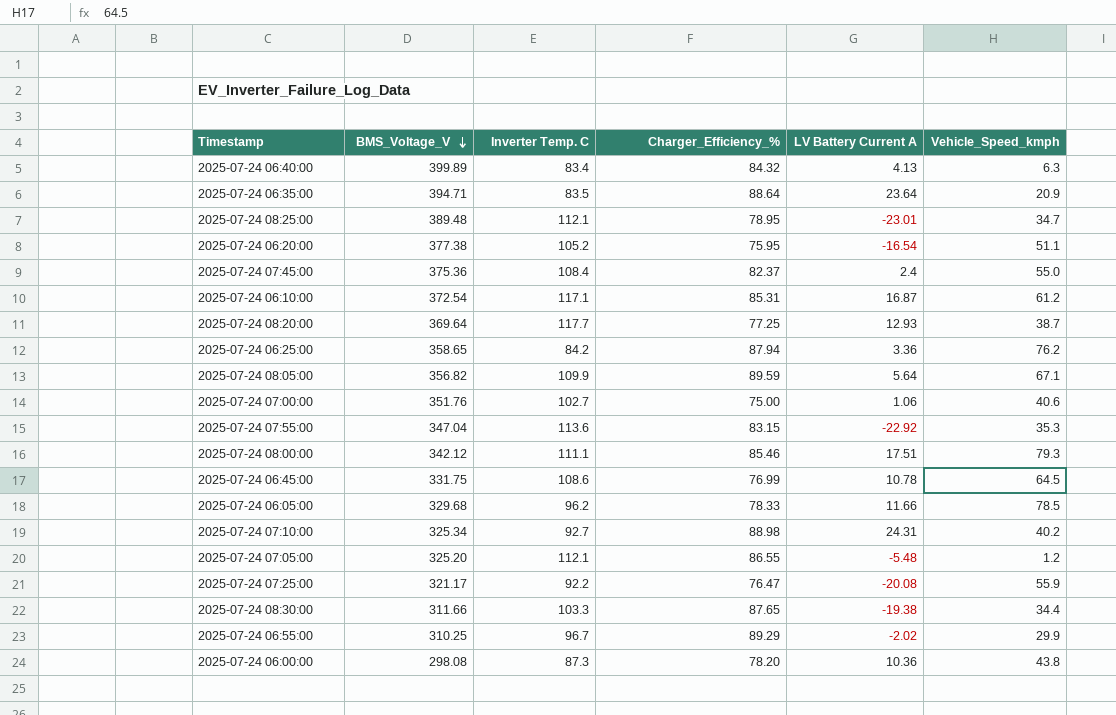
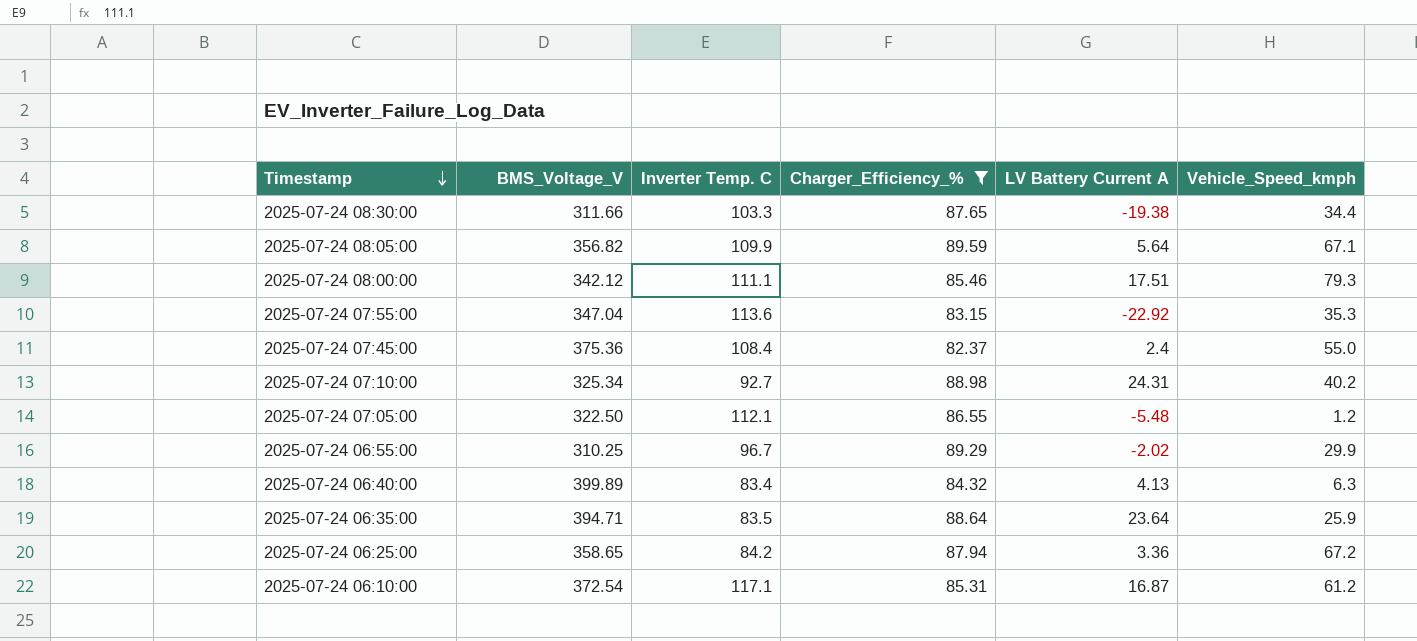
filter: none -> Charger_Efficiency_% >= 82.37
row order: BMS_Voltage_V descending -> Timestamp descending
2025-07-24 07:05:00 | BMS_Voltage_V: 325.20 -> 322.50
2025-07-24 06:35:00 | Vehicle_Speed_kmph: 20.9 -> 25.9
2025-07-24 06:25:00 | Vehicle_Speed_kmph: 76.2 -> 67.2

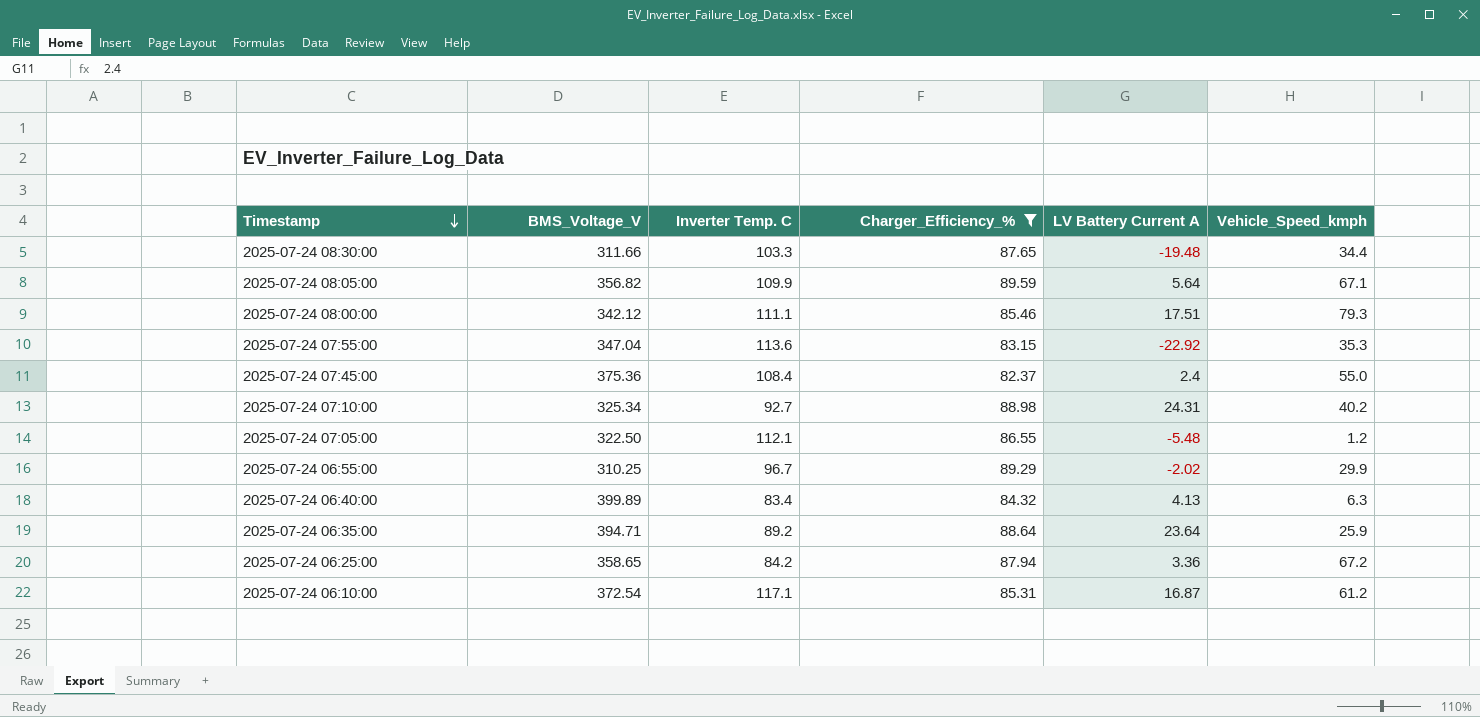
2025-07-24 08:30:00 | LV Battery Current A: -19.38 -> -19.48
2025-07-24 06:35:00 | Inverter Temp. C: 83.5 -> 89.2

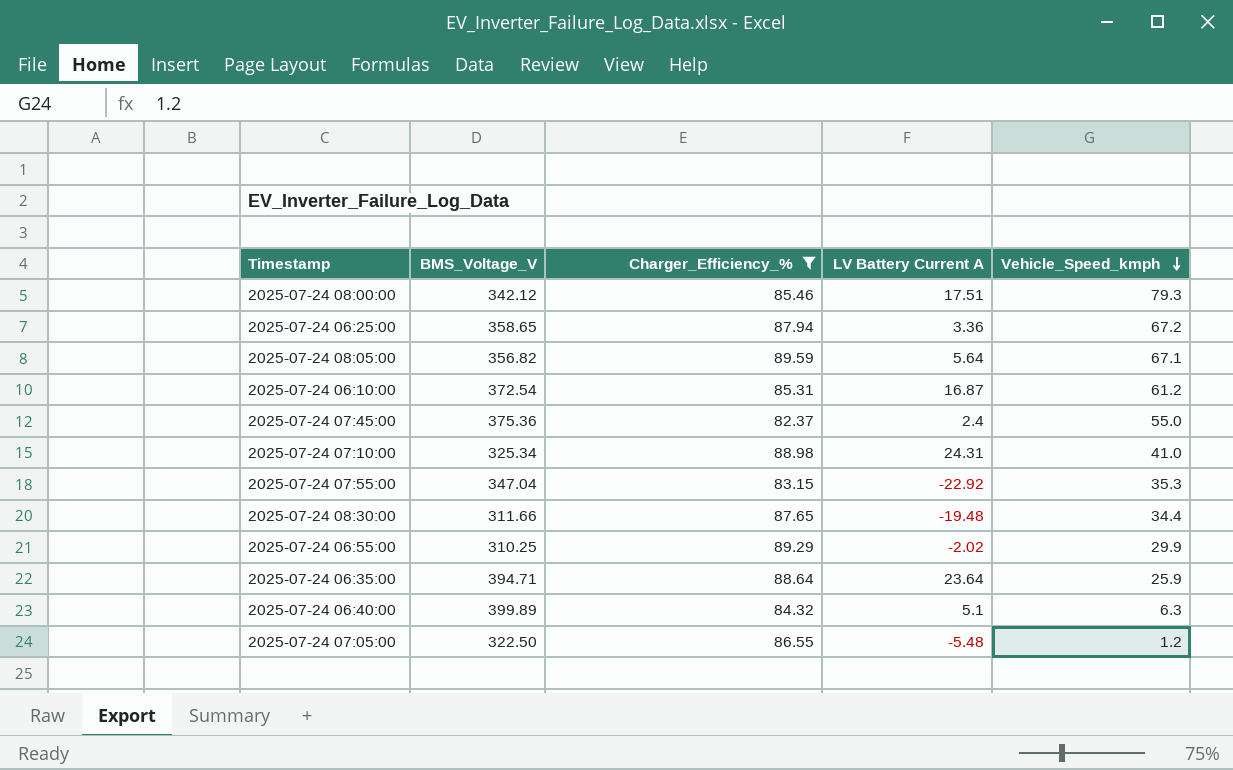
row order: Timestamp descending -> Vehicle_Speed_kmph descending
column Inverter Temp. C | position: 3 -> none
2025-07-24 07:10:00 | Vehicle_Speed_kmph: 40.2 -> 41.0
2025-07-24 06:40:00 | LV Battery Current A: 4.13 -> 5.1

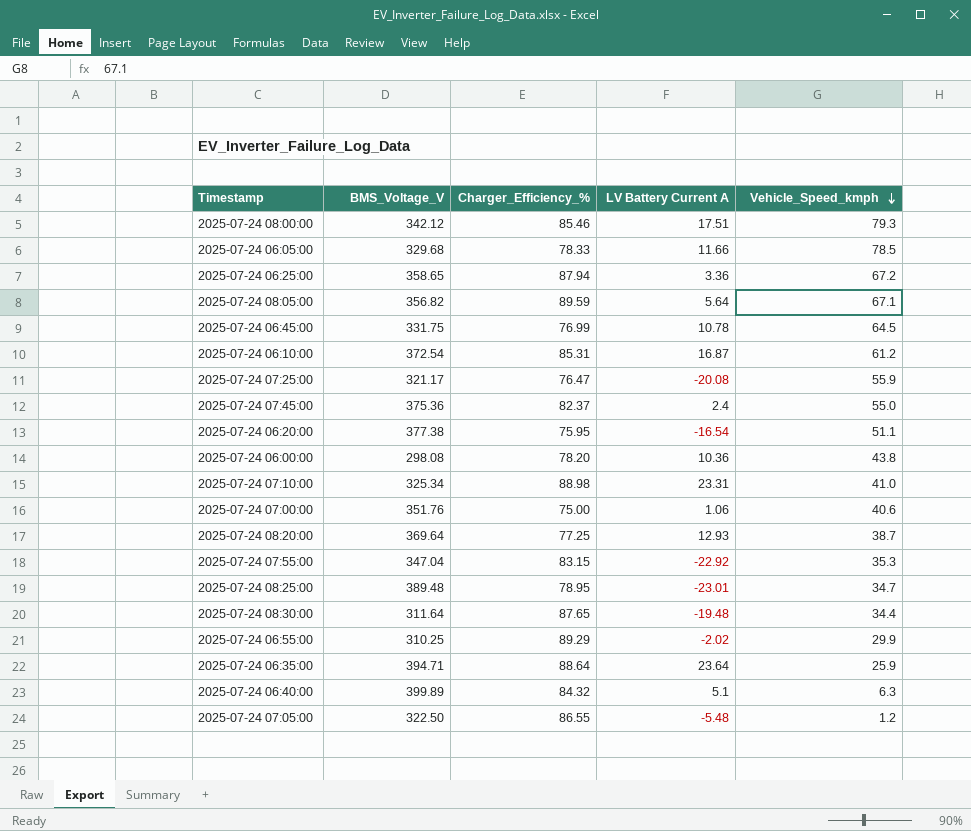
filter: Charger_Efficiency_% >= 82.37 -> none
2025-07-24 07:10:00 | LV Battery Current A: 24.31 -> 23.31
2025-07-24 08:30:00 | BMS_Voltage_V: 311.66 -> 311.64

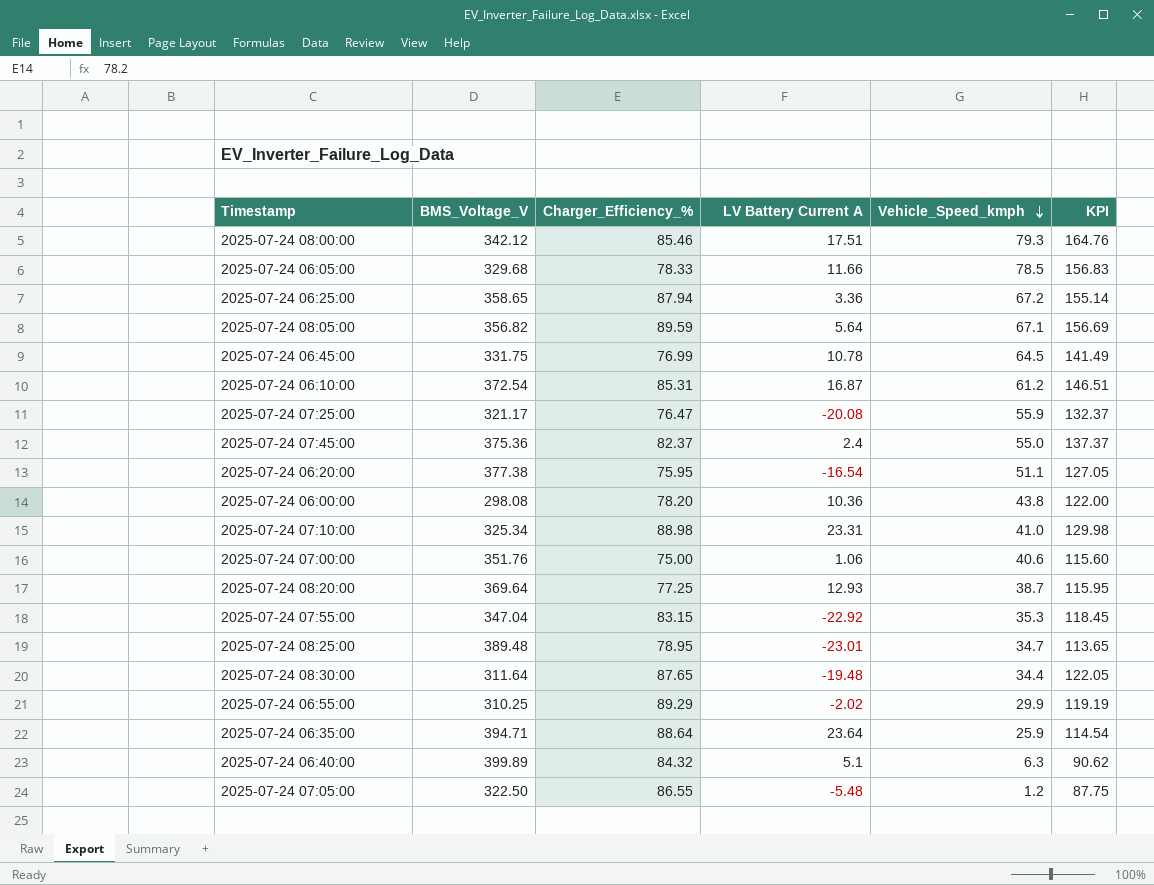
column KPI | formula: none -> [Charger_Efficiency_%] + [Vehicle_Speed_kmph]

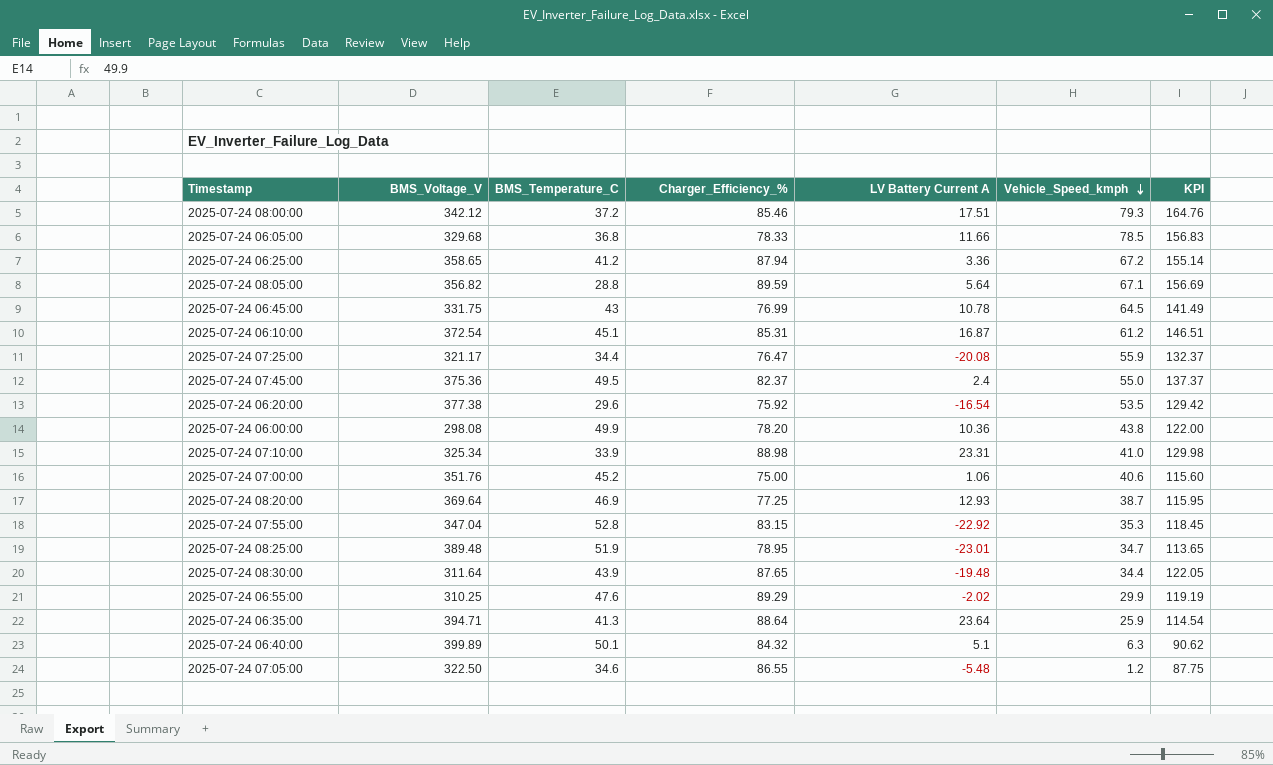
column BMS_Temperature_C | position: none -> 3
2025-07-24 06:20:00 | Charger_Efficiency_%: 75.95 -> 75.92
2025-07-24 06:20:00 | Vehicle_Speed_kmph: 51.1 -> 53.5
2025-07-24 06:20:00 | KPI: 127.05 -> 129.42

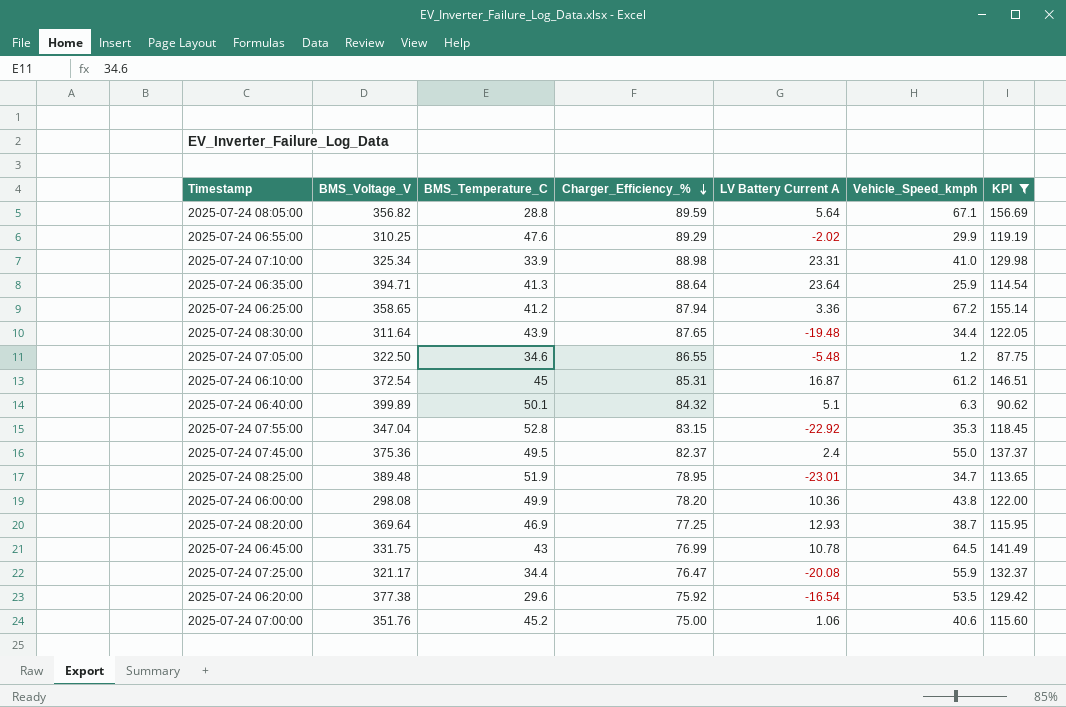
filter: none -> KPI <= 156.69
row order: Vehicle_Speed_kmph descending -> Charger_Efficiency_% descending
2025-07-24 06:10:00 | BMS_Temperature_C: 45.1 -> 45

